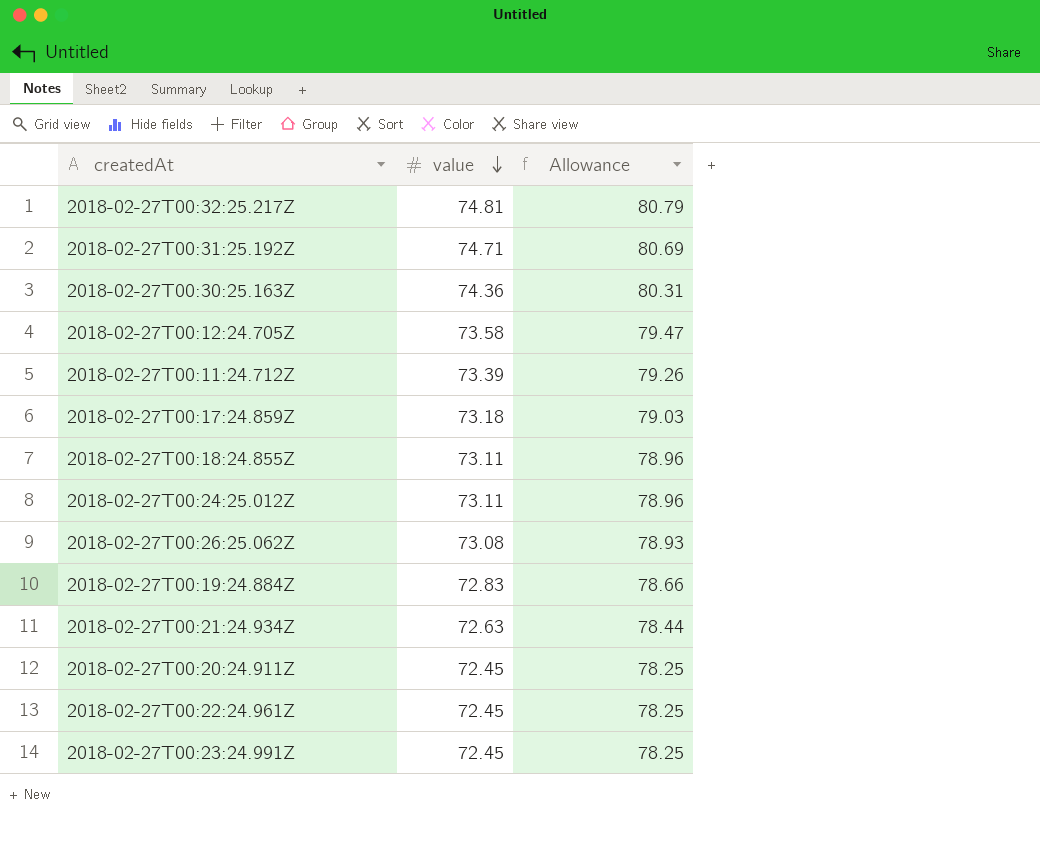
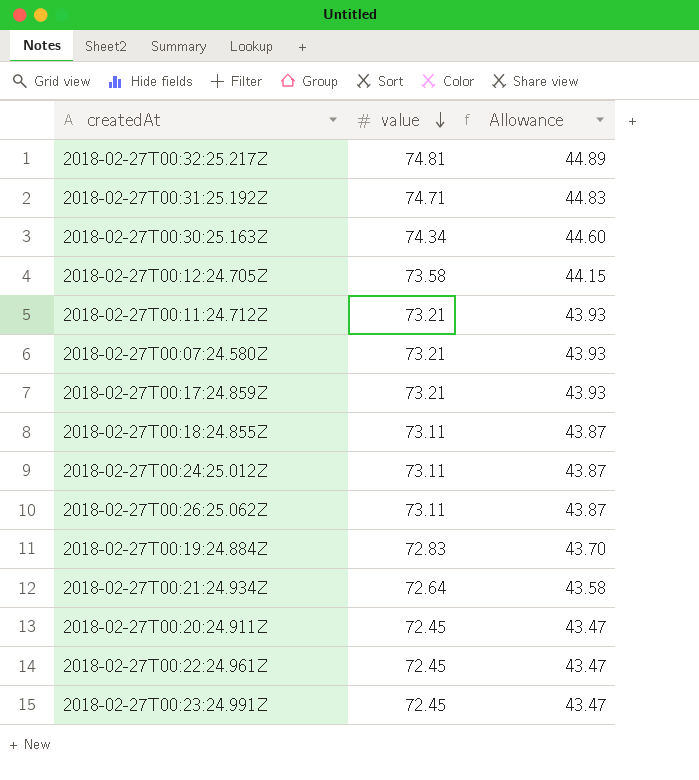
column Allowance | formula: [value] * 1.08 -> [value] * 0.6
2018-02-27T00:30:25.163Z | value: 74.36 -> 74.34
2018-02-27T00:11:24.712Z | value: 73.39 -> 73.21
row 2018-02-27T00:07:24.580Z: none -> 73.21 | 43.93
2018-02-27T00:17:24.859Z | value: 73.18 -> 73.21
2018-02-27T00:26:25.062Z | value: 73.08 -> 73.11
2018-02-27T00:21:24.934Z | value: 72.63 -> 72.64

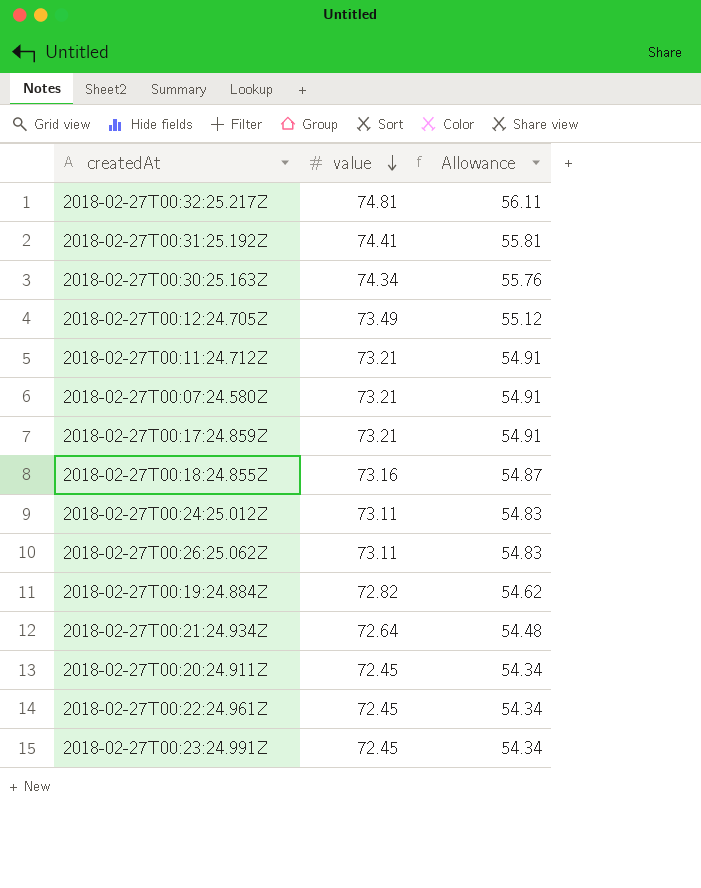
column Allowance | formula: [value] * 0.6 -> [value] * 0.75
2018-02-27T00:31:25.192Z | value: 74.71 -> 74.41
2018-02-27T00:12:24.705Z | value: 73.58 -> 73.49
2018-02-27T00:18:24.855Z | value: 73.11 -> 73.16
2018-02-27T00:19:24.884Z | value: 72.83 -> 72.82

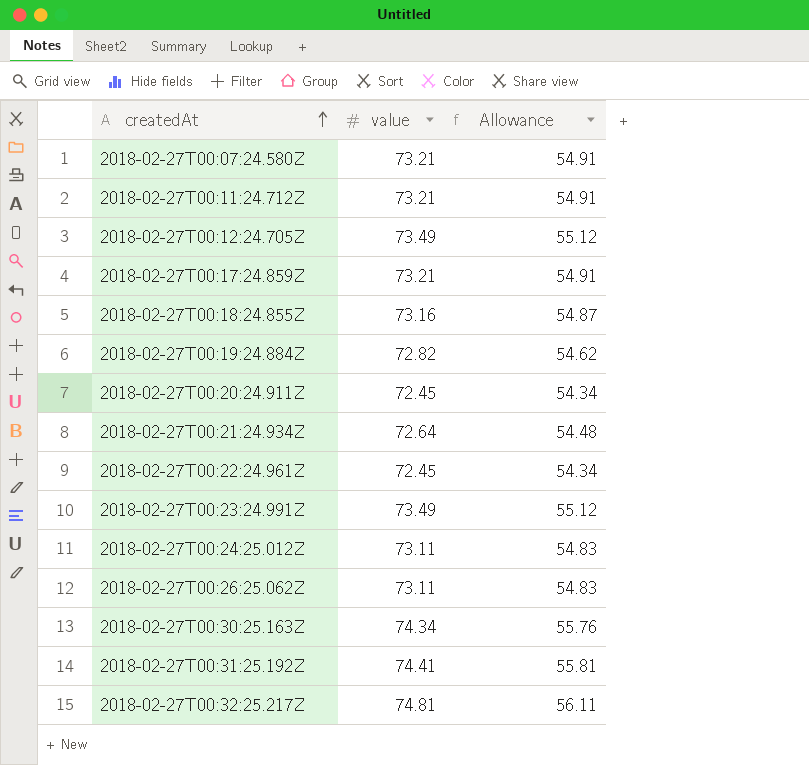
row order: value descending -> createdAt ascending
2018-02-27T00:23:24.991Z | value: 72.45 -> 73.49
2018-02-27T00:23:24.991Z | Allowance: 54.34 -> 55.12

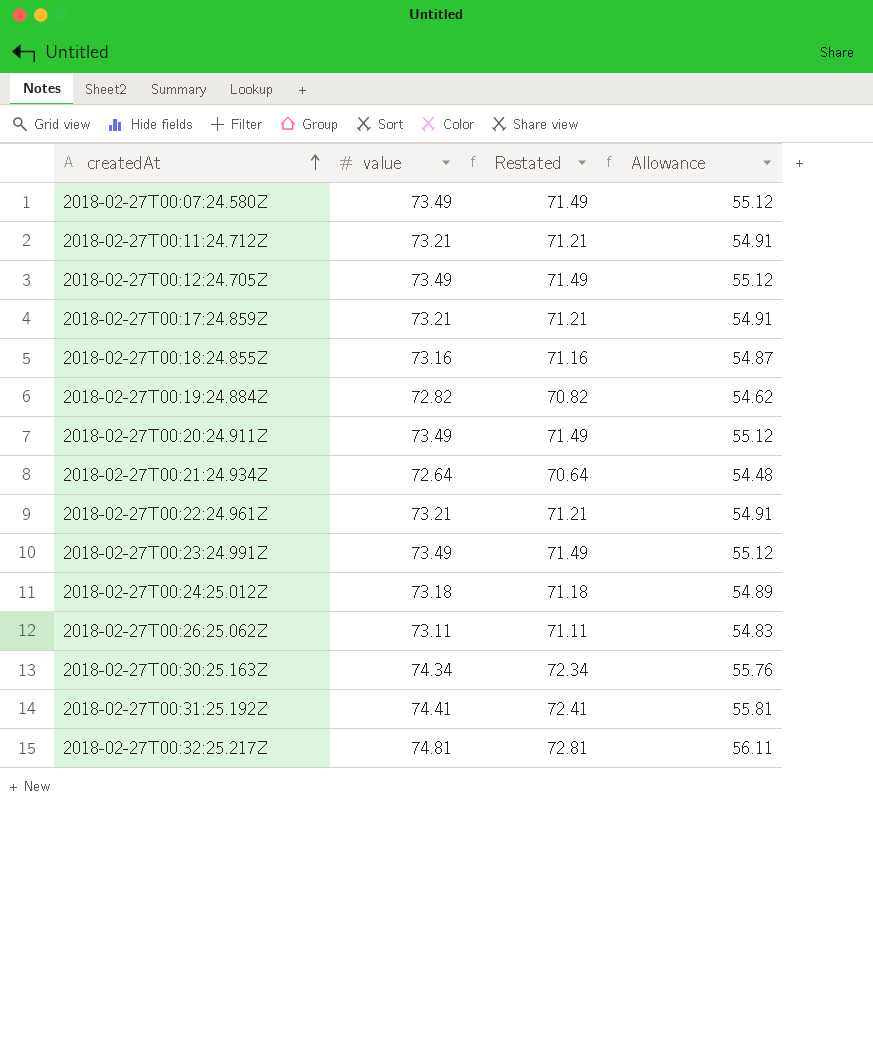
column Restated | formula: none -> [value] - 2
2018-02-27T00:07:24.580Z | value: 73.21 -> 73.49
2018-02-27T00:07:24.580Z | Allowance: 54.91 -> 55.12
2018-02-27T00:20:24.911Z | value: 72.45 -> 73.49
2018-02-27T00:20:24.911Z | Allowance: 54.34 -> 55.12
2018-02-27T00:22:24.961Z | value: 72.45 -> 73.21
2018-02-27T00:22:24.961Z | Allowance: 54.34 -> 54.91
2018-02-27T00:24:25.012Z | value: 73.11 -> 73.18
2018-02-27T00:24:25.012Z | Allowance: 54.83 -> 54.89

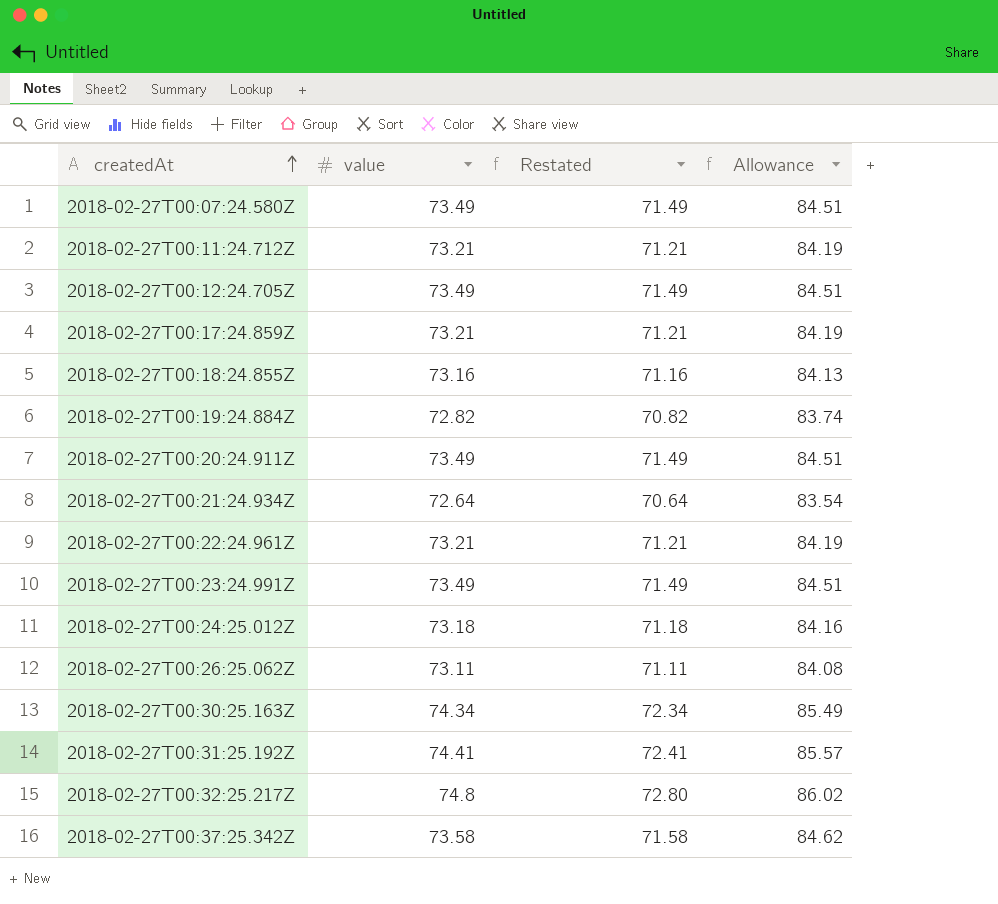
column Allowance | formula: [value] * 0.75 -> [value] * 1.15
2018-02-27T00:32:25.217Z | value: 74.81 -> 74.8
2018-02-27T00:32:25.217Z | Restated: 72.81 -> 72.80
row 2018-02-27T00:37:25.342Z: none -> 73.58 | 71.58 | 84.62

